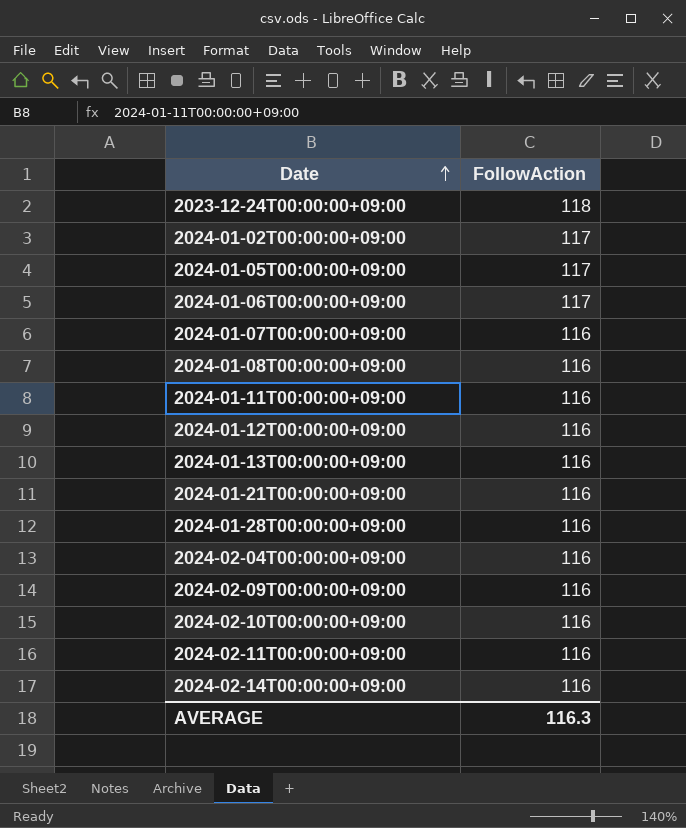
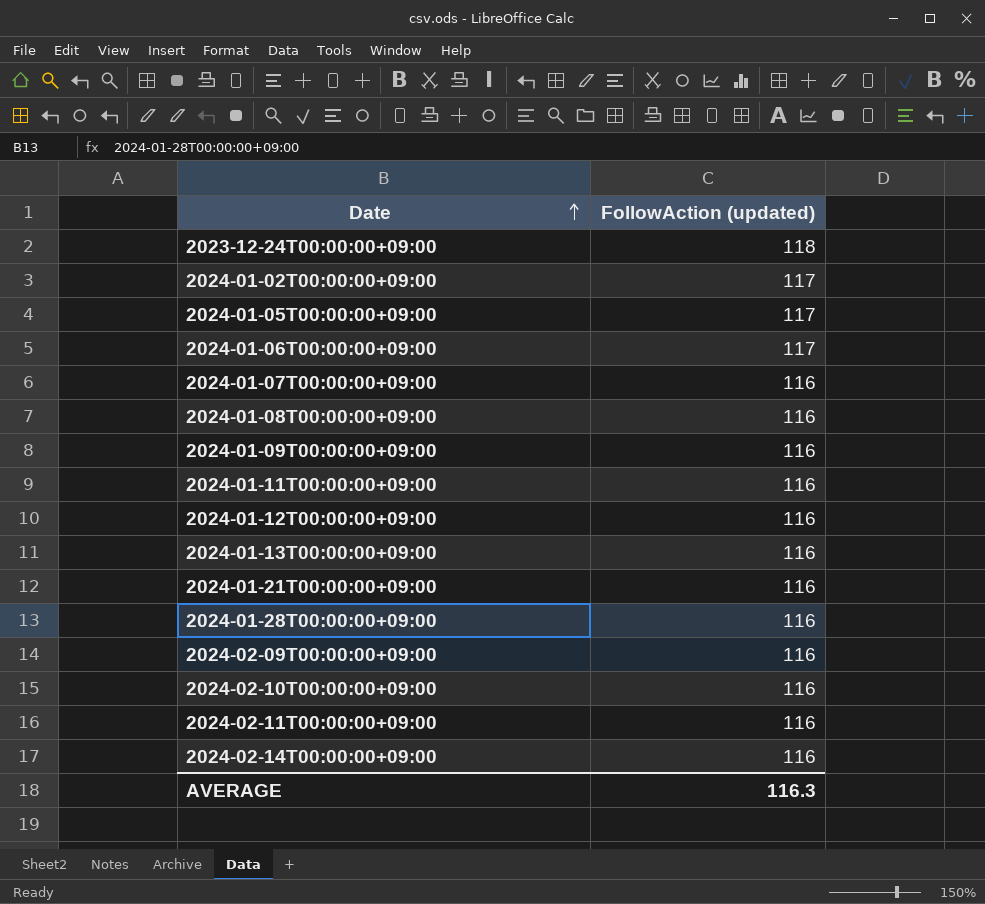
column name: FollowAction -> FollowAction (updated)
row 2024-02-04T00:00:00+09:00: 116 -> none
row 2024-01-09T00:00:00+09:00: none -> 116

